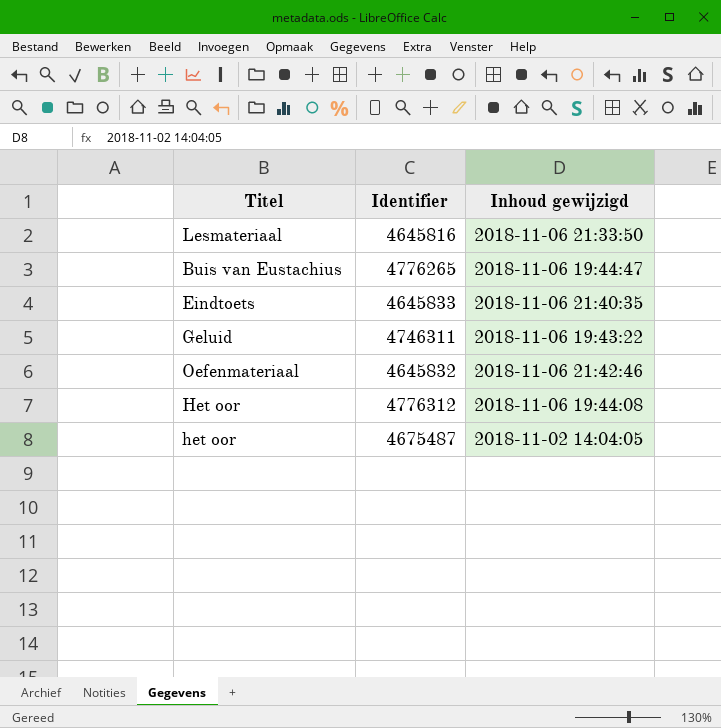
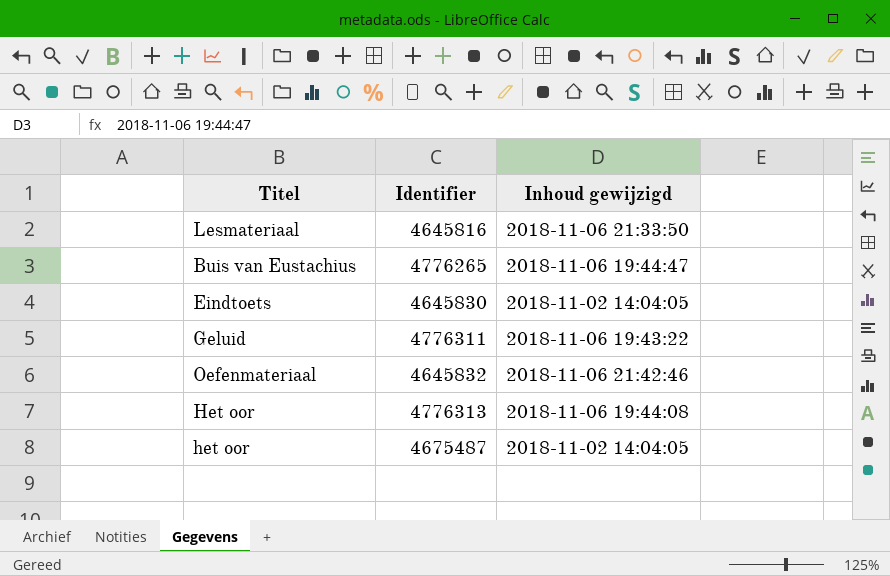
Eindtoets | Identifier: 4645833 -> 4645830
Eindtoets | Inhoud gewijzigd: 2018-11-06 21:40:35 -> 2018-11-02 14:04:05
Geluid | Identifier: 4746311 -> 4776311
Het oor | Identifier: 4776312 -> 4776313

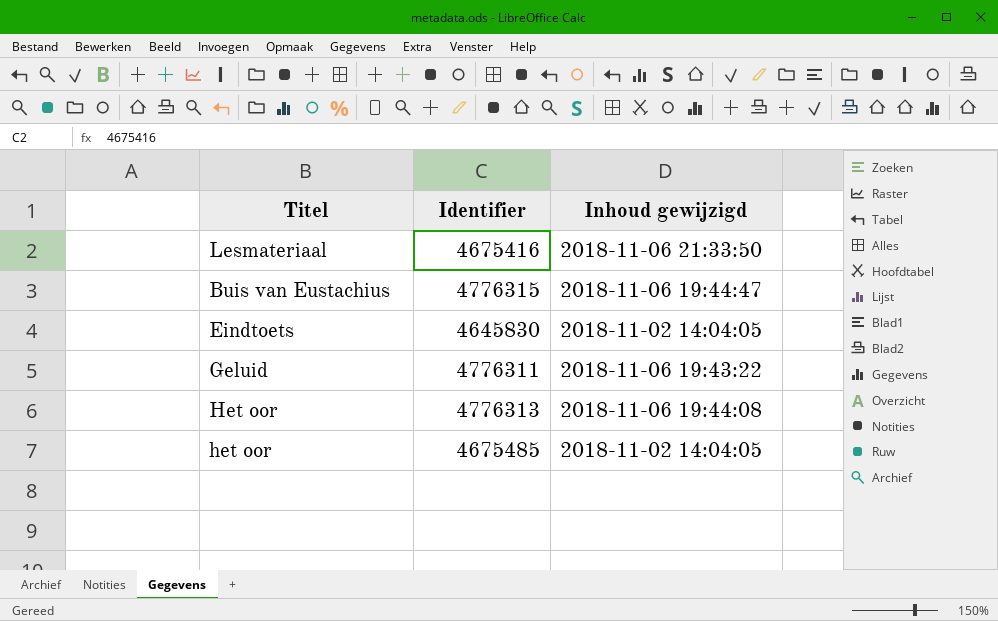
row Oefenmateriaal: 4645832 | 2018-11-06 21:42:46 -> none
Lesmateriaal | Identifier: 4645816 -> 4675416
Buis van Eustachius | Identifier: 4776265 -> 4776315
het oor | Identifier: 4675487 -> 4675485

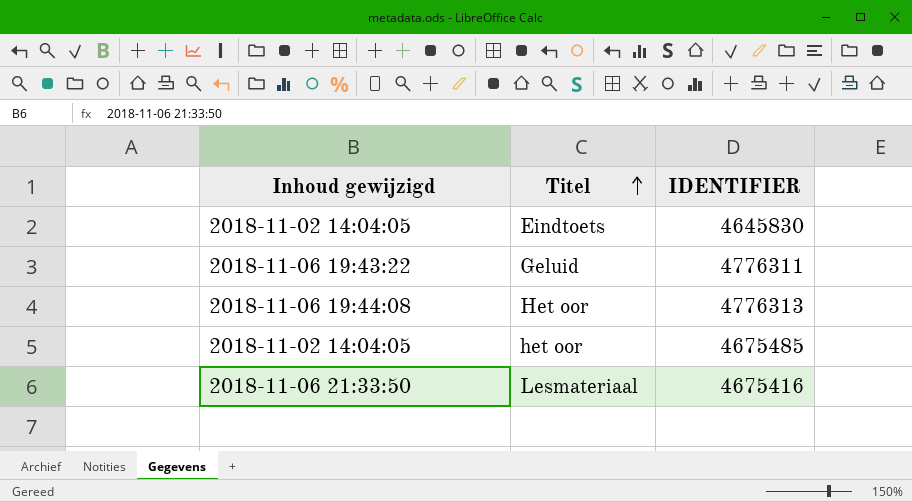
row order: none -> Titel ascending
column Inhoud gewijzigd | position: 3 -> 1
column name: Identifier -> IDENTIFIER
row Buis van Eustachius: 4776315 | 2018-11-06 19:44:47 -> none

